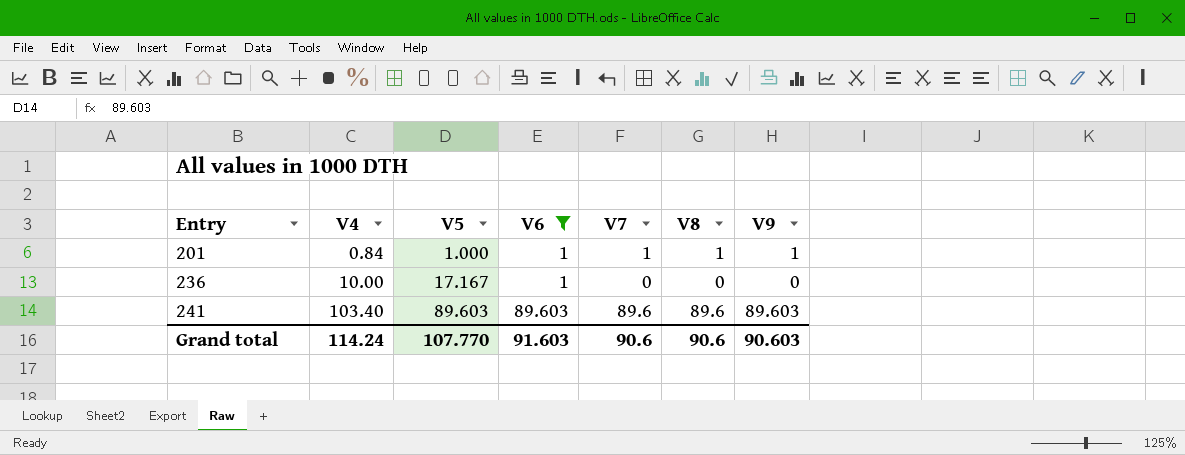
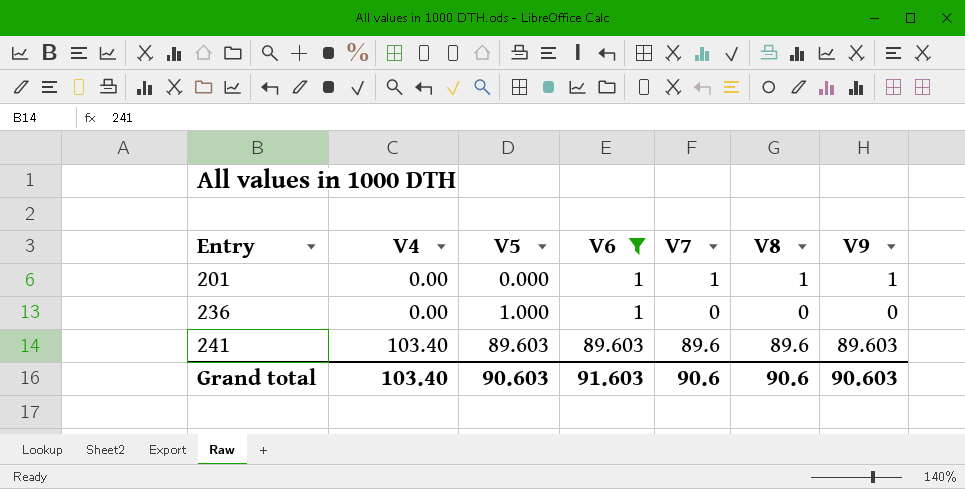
201 | V4: 0.84 -> 0.00
201 | V5: 1.000 -> 0.000
236 | V4: 10.00 -> 0.00
236 | V5: 17.167 -> 1.000
Grand total | V4: 114.24 -> 103.40
Grand total | V5: 107.770 -> 90.603

